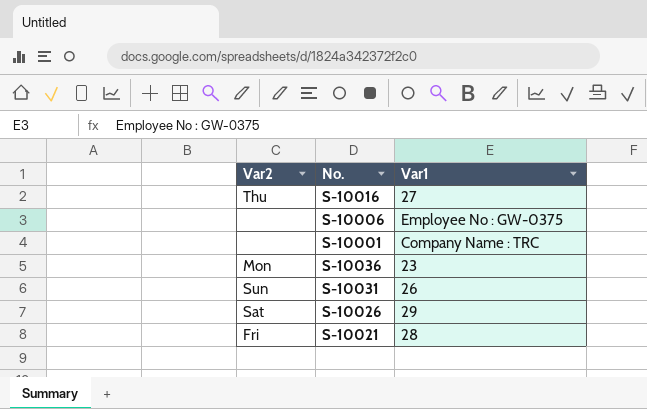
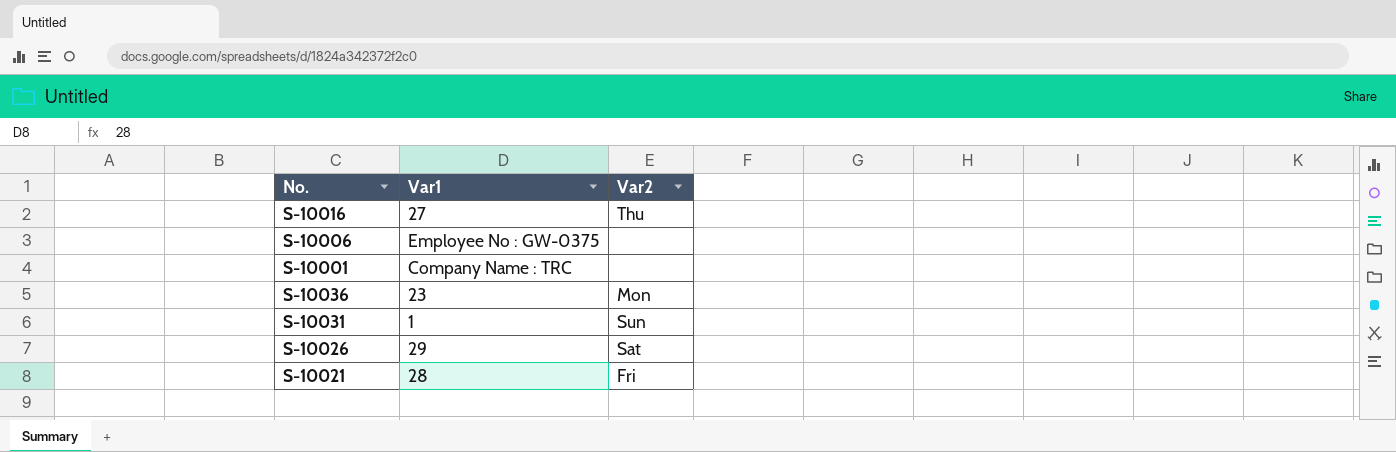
column Var2 | position: 1 -> 3
S-10031 | Var1: 26 -> 1

